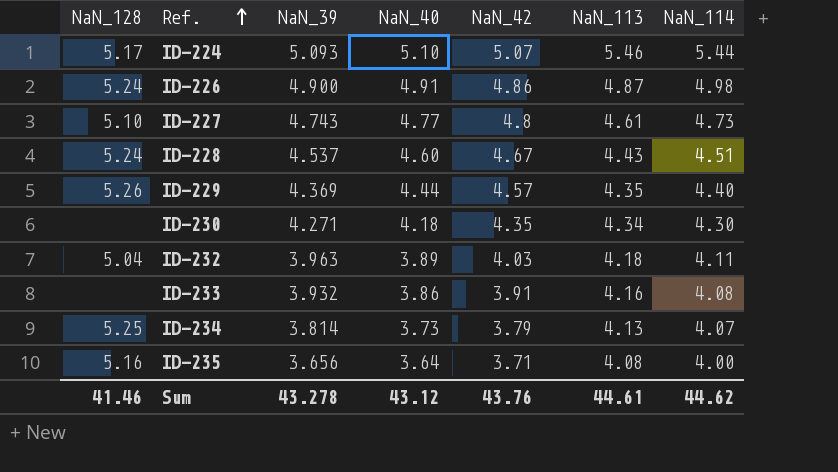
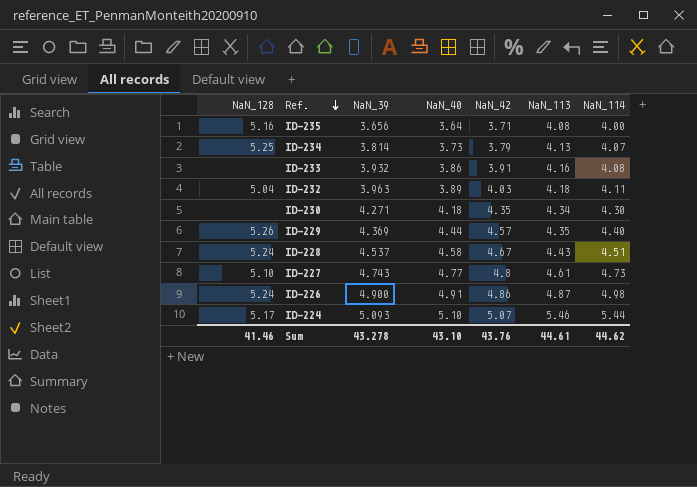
row order: Ref. ascending -> Ref. descending
ID-228 | NaN_40: 4.60 -> 4.58
Sum | NaN_40: 43.12 -> 43.10

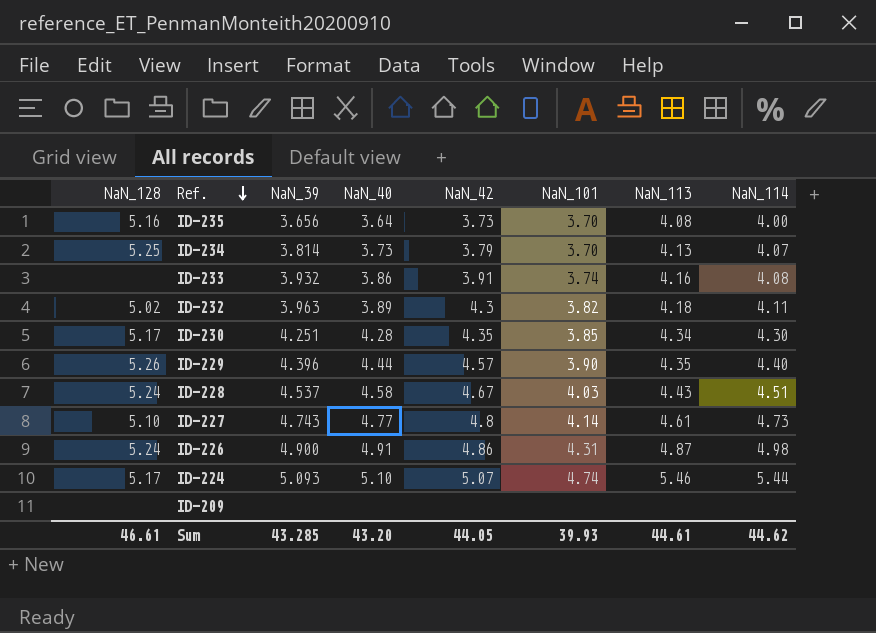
column NaN_101 | position: none -> 6
ID-235 | NaN_42: 3.71 -> 3.73
ID-232 | NaN_128: 5.04 -> 5.02
ID-232 | NaN_42: 4.03 -> 4.3
ID-230 | NaN_128: none -> 5.17
ID-230 | NaN_39: 4.271 -> 4.251
ID-230 | NaN_40: 4.18 -> 4.28
ID-229 | NaN_39: 4.369 -> 4.396
row ID-209: none -> none | none | none | none | none | none | none
Sum | NaN_128: 41.46 -> 46.61
Sum | NaN_39: 43.278 -> 43.285
Sum | NaN_40: 43.10 -> 43.20
Sum | NaN_42: 43.76 -> 44.05

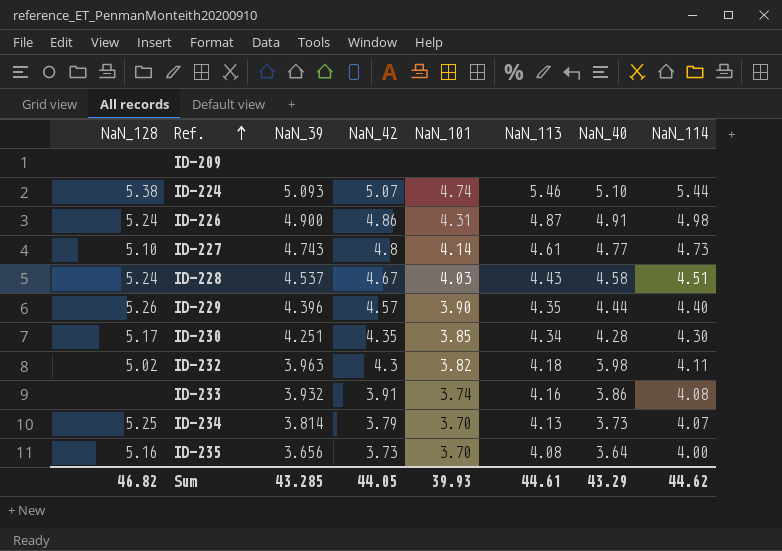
row order: Ref. descending -> Ref. ascending
column NaN_40 | position: 4 -> 7
ID-224 | NaN_128: 5.17 -> 5.38
ID-232 | NaN_40: 3.89 -> 3.98
Sum | NaN_128: 46.61 -> 46.82
Sum | NaN_40: 43.20 -> 43.29

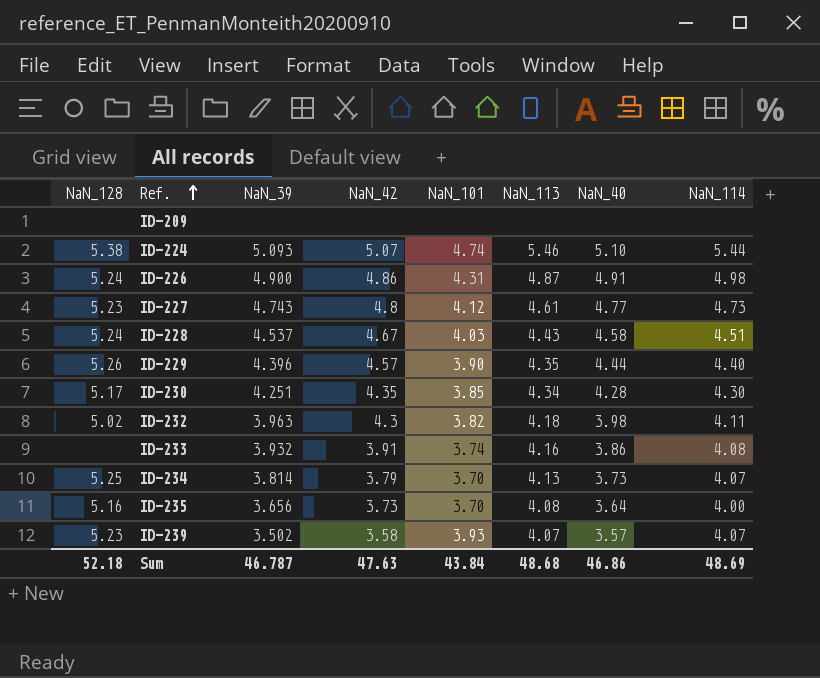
ID-227 | NaN_128: 5.10 -> 5.23
ID-227 | NaN_101: 4.14 -> 4.12
row ID-239: none -> 5.23 | 3.502 | 3.58 | 3.93 | 4.07 | 3.57 | 4.07
Sum | NaN_128: 46.82 -> 52.18
Sum | NaN_39: 43.285 -> 46.787
Sum | NaN_42: 44.05 -> 47.63
Sum | NaN_101: 39.93 -> 43.84
Sum | NaN_113: 44.61 -> 48.68
Sum | NaN_40: 43.29 -> 46.86
Sum | NaN_114: 44.62 -> 48.69

